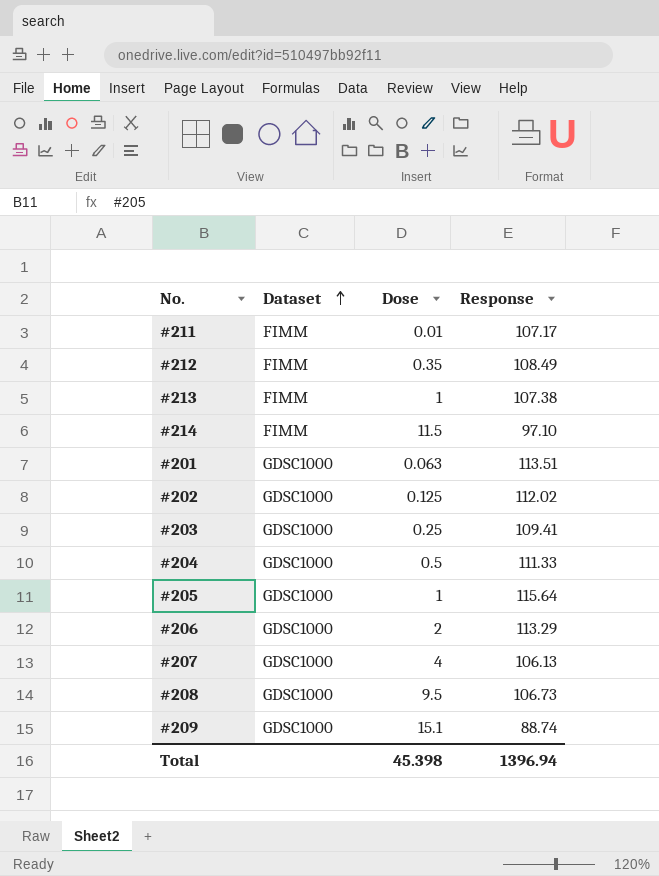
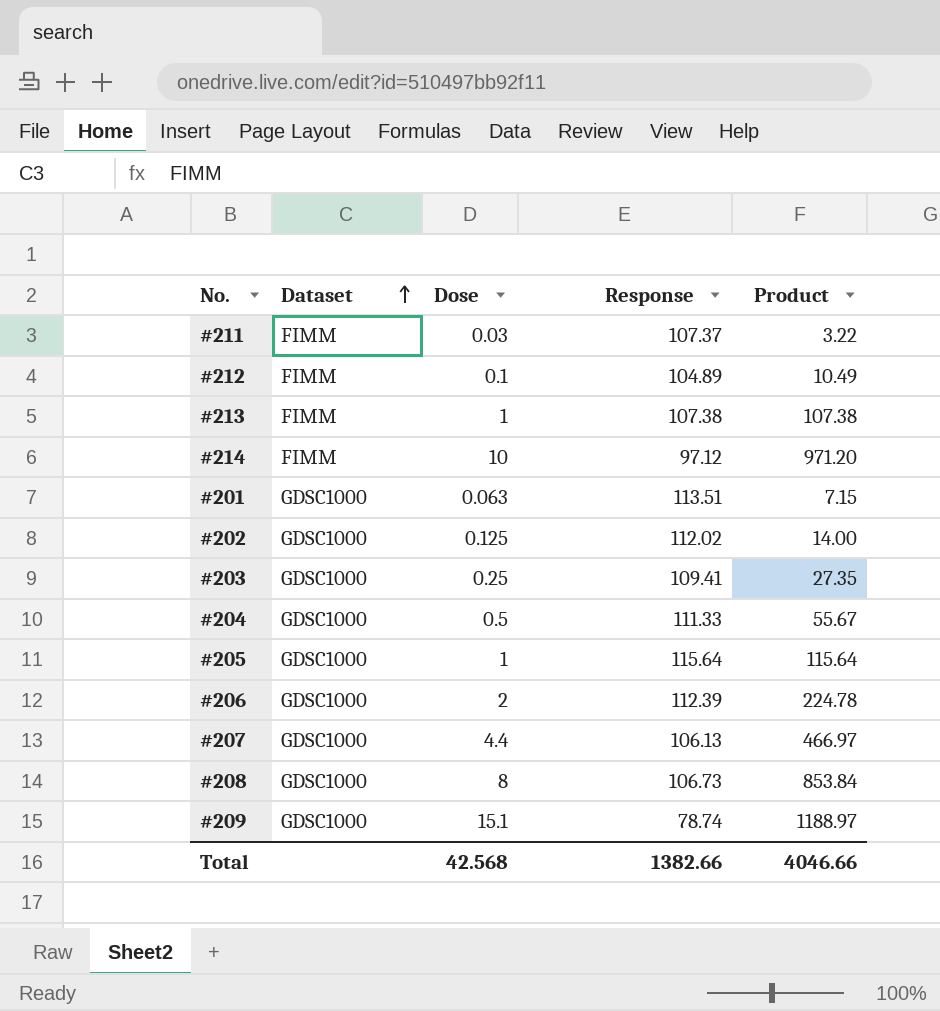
column Product | formula: none -> [Dose] * [Response]
#211 | Dose: 0.01 -> 0.03
#211 | Response: 107.17 -> 107.37
#212 | Dose: 0.35 -> 0.1
#212 | Response: 108.49 -> 104.89
#214 | Dose: 11.5 -> 10
#214 | Response: 97.10 -> 97.12
#206 | Response: 113.29 -> 112.39
#207 | Dose: 4 -> 4.4
#208 | Dose: 9.5 -> 8
#209 | Response: 88.74 -> 78.74
Total | Dose: 45.398 -> 42.568
Total | Response: 1396.94 -> 1382.66

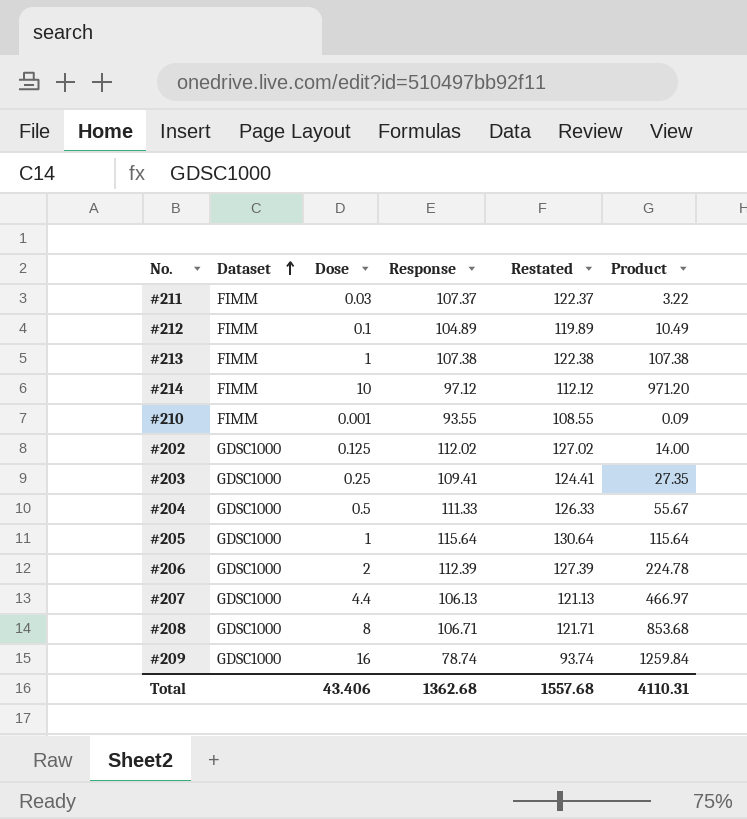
column Restated | formula: none -> [Response] + 15
row #201: GDSC1000 | 0.063 | 113.51 | 7.15 -> none
row #210: none -> FIMM | 0.001 | 93.55 | 108.55 | 0.09
#208 | Response: 106.73 -> 106.71
#208 | Product: 853.84 -> 853.68
#209 | Dose: 15.1 -> 16
#209 | Product: 1188.97 -> 1259.84
Total | Dose: 42.568 -> 43.406
Total | Response: 1382.66 -> 1362.68
Total | Product: 4046.66 -> 4110.31

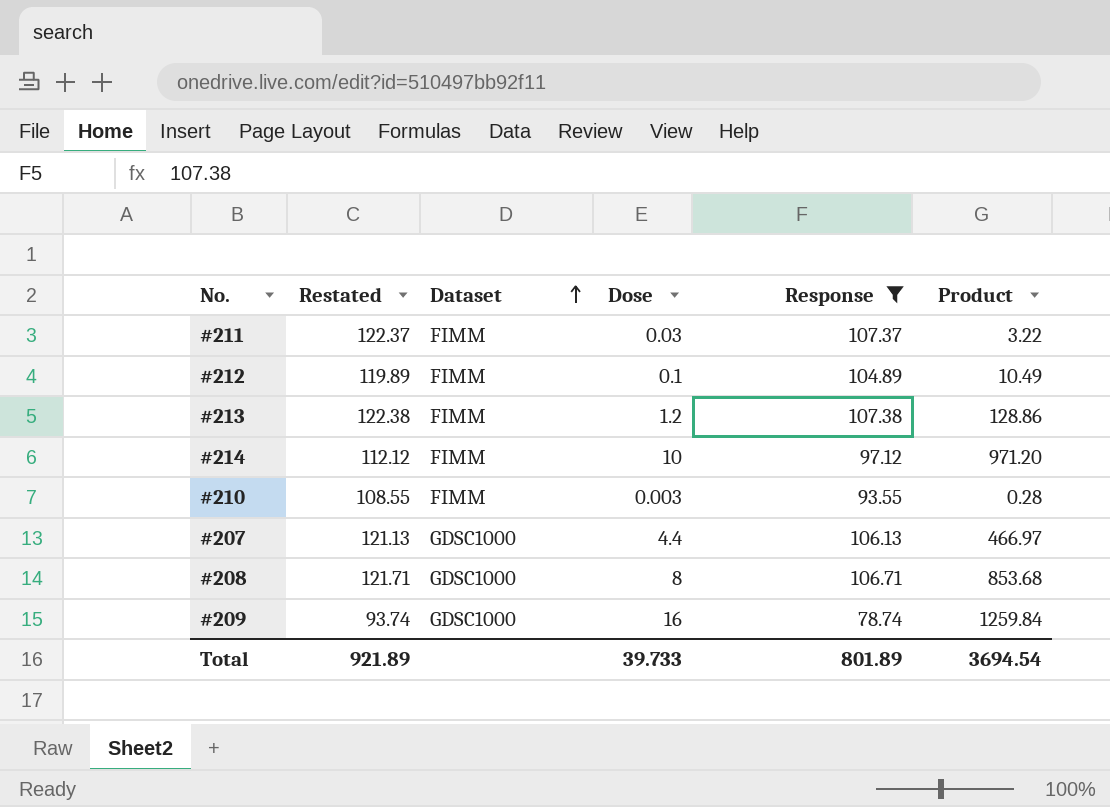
filter: none -> Response <= 107.38
column Restated | position: 5 -> 2
#213 | Dose: 1 -> 1.2
#213 | Product: 107.38 -> 128.86
#210 | Dose: 0.001 -> 0.003
#210 | Product: 0.09 -> 0.28
Total | Restated: 1557.68 -> 921.89
Total | Dose: 43.406 -> 39.733
Total | Response: 1362.68 -> 801.89
Total | Product: 4110.31 -> 3694.54

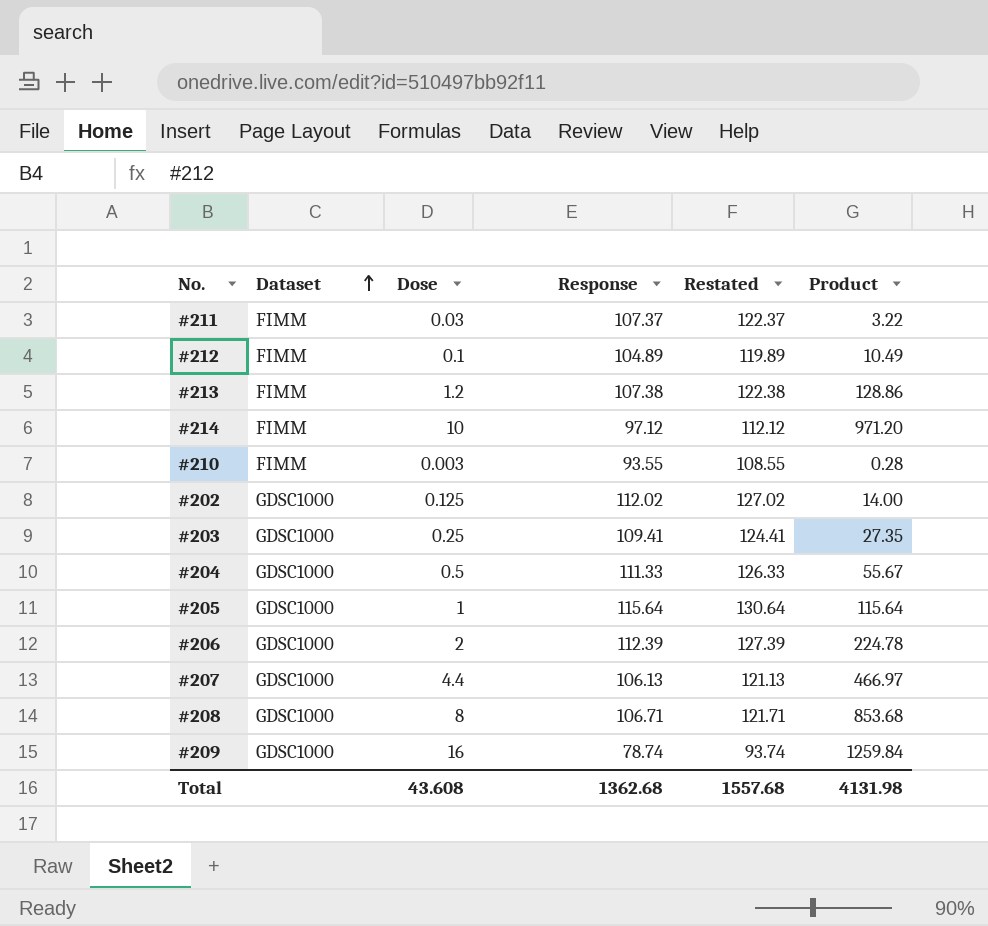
filter: Response <= 107.38 -> none
column Restated | position: 2 -> 5
Total | Dose: 39.733 -> 43.608
Total | Response: 801.89 -> 1362.68
Total | Restated: 921.89 -> 1557.68
Total | Product: 3694.54 -> 4131.98

